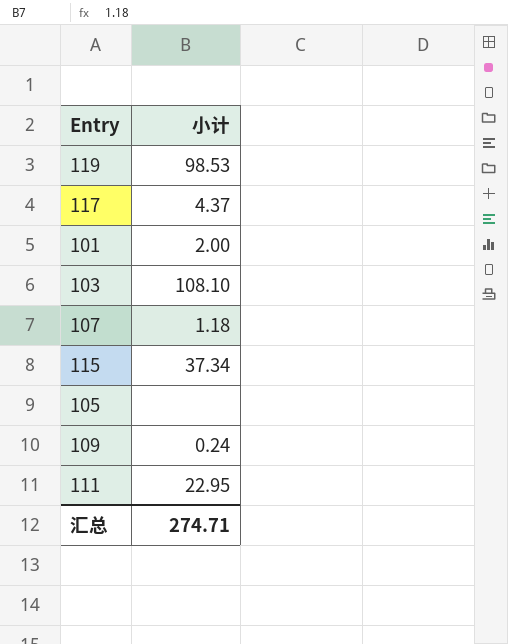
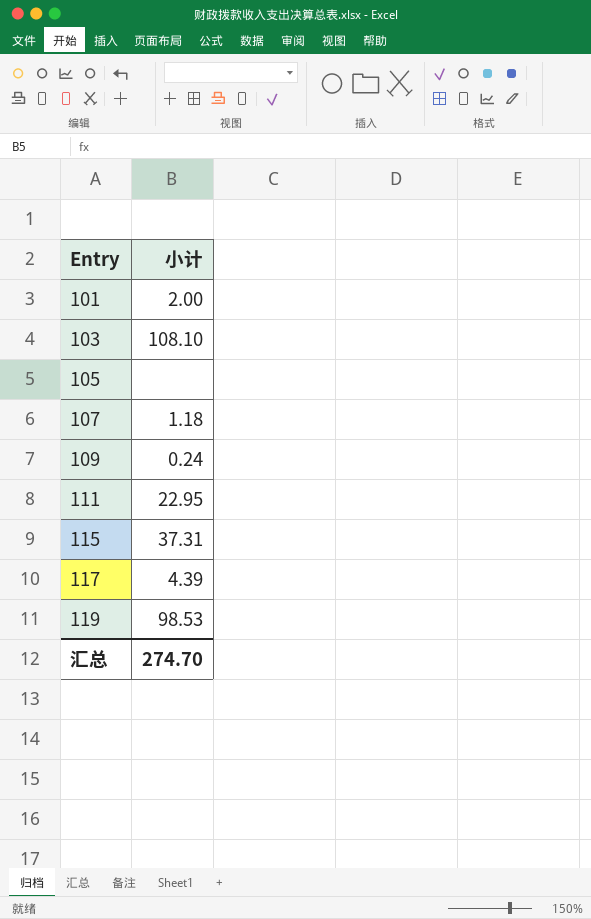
row order: none -> Entry ascending
115 | 小计: 37.34 -> 37.31
117 | 小计: 4.37 -> 4.39
汇总 | 小计: 274.71 -> 274.70

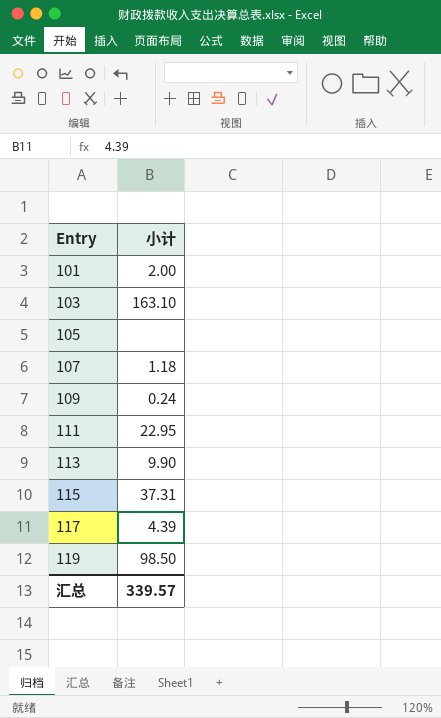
103 | 小计: 108.10 -> 163.10
row 113: none -> 9.90
119 | 小计: 98.53 -> 98.50
汇总 | 小计: 274.70 -> 339.57

